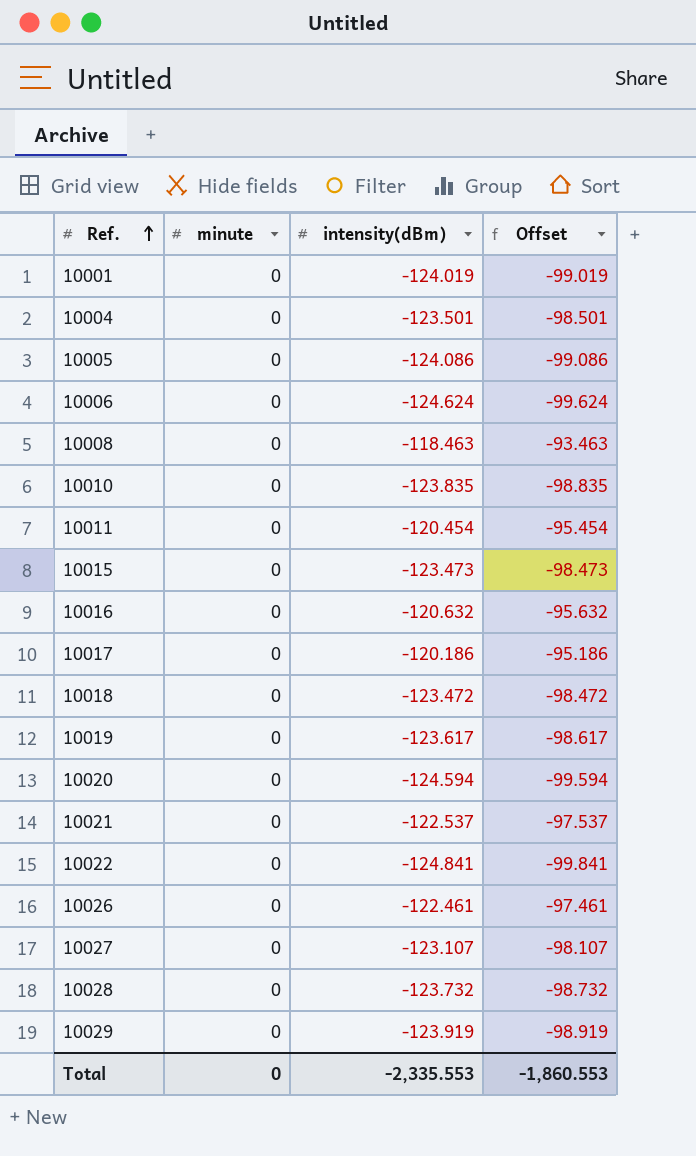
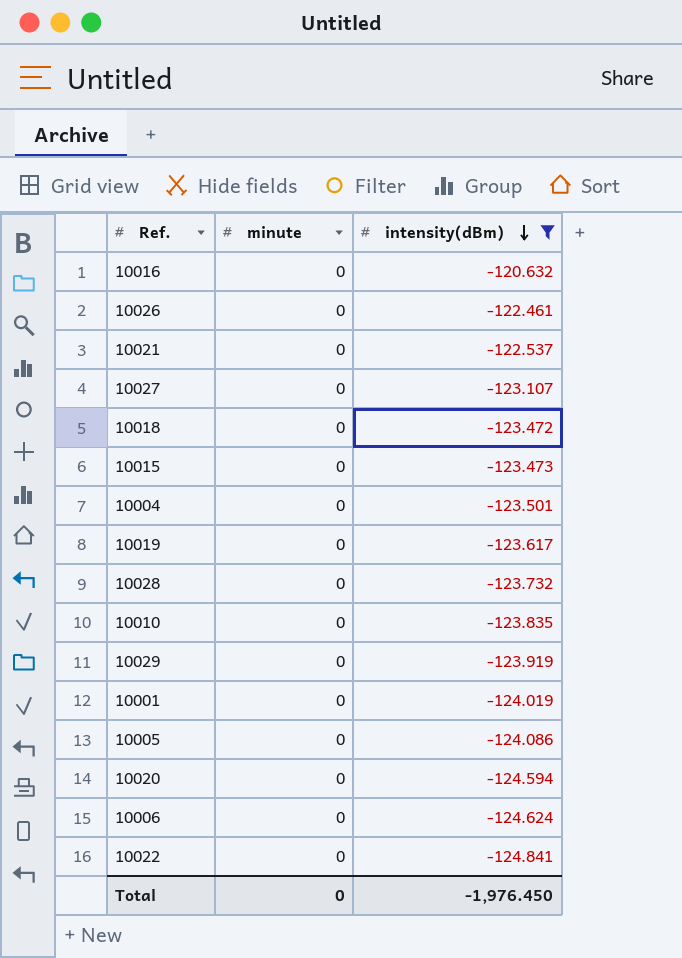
filter: none -> intensity(dBm) <= -120.632
row order: Ref. ascending -> intensity(dBm) descending
column Offset | formula: [intensity(dBm)] + 25 -> none
Total | intensity(dBm): -2,335.553 -> -1,976.450

